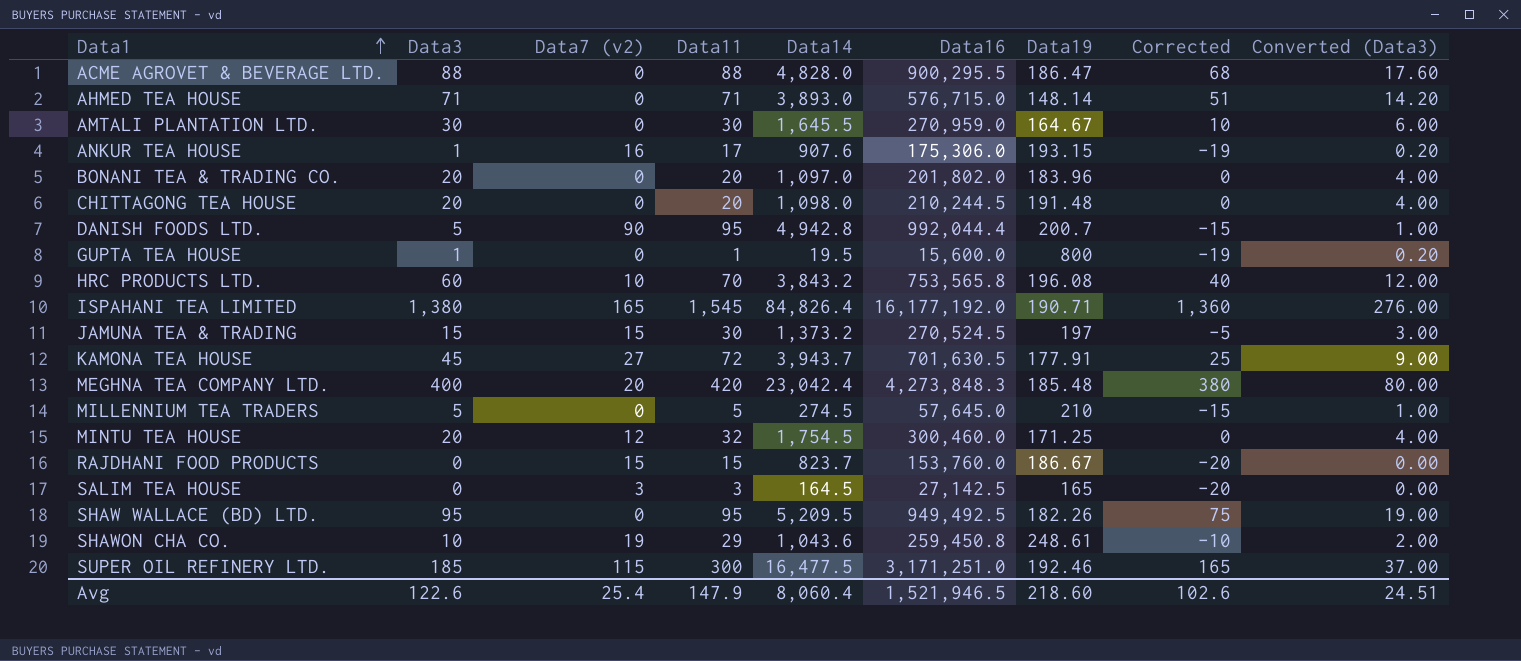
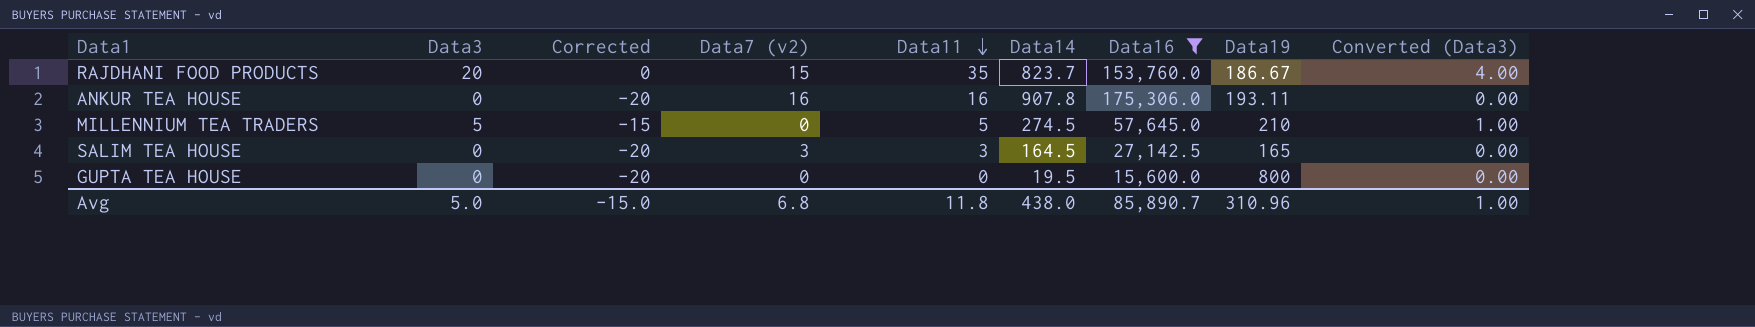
filter: none -> Data16 <= 175,306.0
row order: Data1 ascending -> Data11 descending
column Corrected | position: 8 -> 3
RAJDHANI FOOD PRODUCTS | Data3: 0 -> 20
RAJDHANI FOOD PRODUCTS | Corrected: -20 -> 0
RAJDHANI FOOD PRODUCTS | Data11: 15 -> 35
RAJDHANI FOOD PRODUCTS | Converted (Data3): 0.00 -> 4.00
ANKUR TEA HOUSE | Data3: 1 -> 0
ANKUR TEA HOUSE | Corrected: -19 -> -20
ANKUR TEA HOUSE | Data11: 17 -> 16
ANKUR TEA HOUSE | Data14: 907.6 -> 907.8
ANKUR TEA HOUSE | Data19: 193.15 -> 193.11
ANKUR TEA HOUSE | Converted (Data3): 0.20 -> 0.00
GUPTA TEA HOUSE | Data3: 1 -> 0
GUPTA TEA HOUSE | Corrected: -19 -> -20
GUPTA TEA HOUSE | Data11: 1 -> 0
GUPTA TEA HOUSE | Converted (Data3): 0.20 -> 0.00
Avg | Data3: 122.6 -> 5.0
Avg | Corrected: 102.6 -> -15.0
Avg | Data7 (v2): 25.4 -> 6.8
Avg | Data11: 147.9 -> 11.8
Avg | Data14: 8,060.4 -> 438.0
Avg | Data16: 1,521,946.5 -> 85,890.7
Avg | Data19: 218.60 -> 310.96
Avg | Converted (Data3): 24.51 -> 1.00

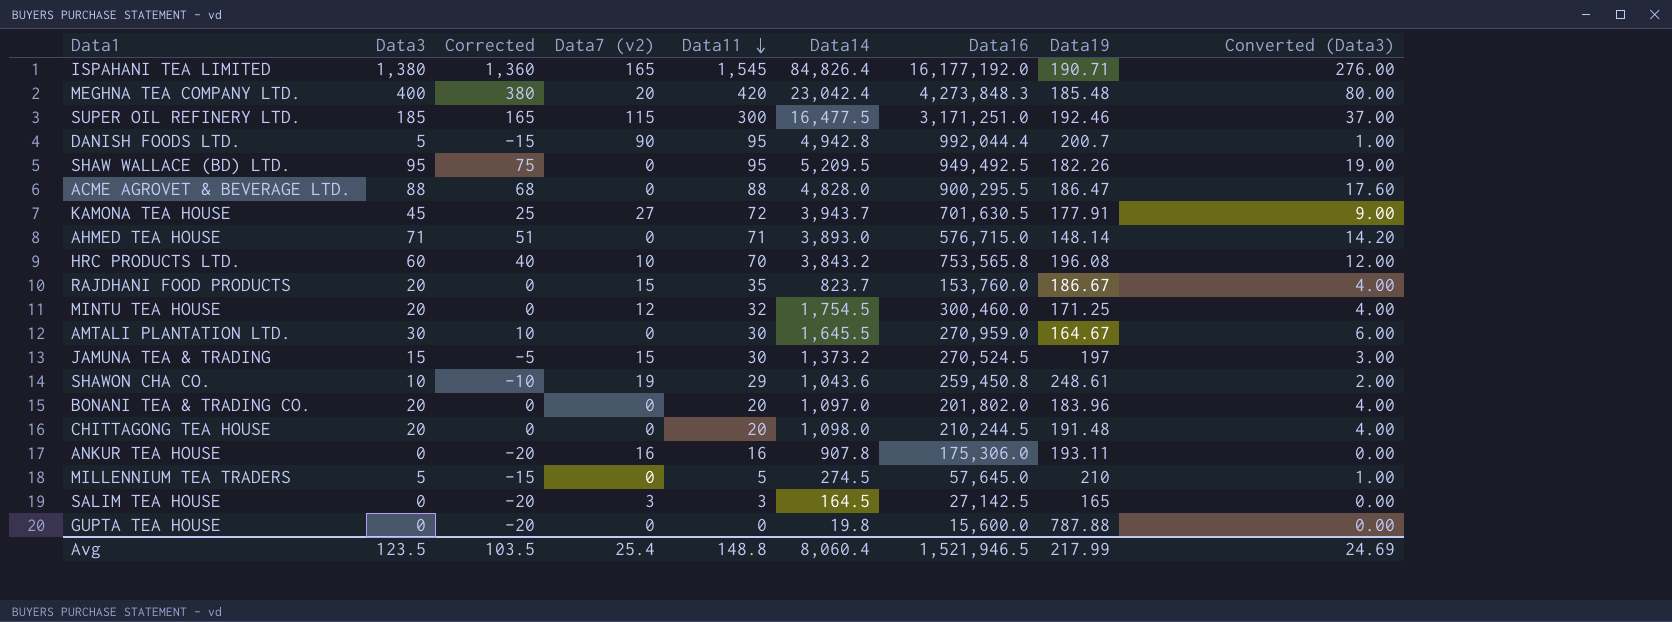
filter: Data16 <= 175,306.0 -> none
GUPTA TEA HOUSE | Data14: 19.5 -> 19.8
GUPTA TEA HOUSE | Data19: 800 -> 787.88
Avg | Data3: 5.0 -> 123.5
Avg | Corrected: -15.0 -> 103.5
Avg | Data7 (v2): 6.8 -> 25.4
Avg | Data11: 11.8 -> 148.8
Avg | Data14: 438.0 -> 8,060.4
Avg | Data16: 85,890.7 -> 1,521,946.5
Avg | Data19: 310.96 -> 217.99
Avg | Converted (Data3): 1.00 -> 24.69

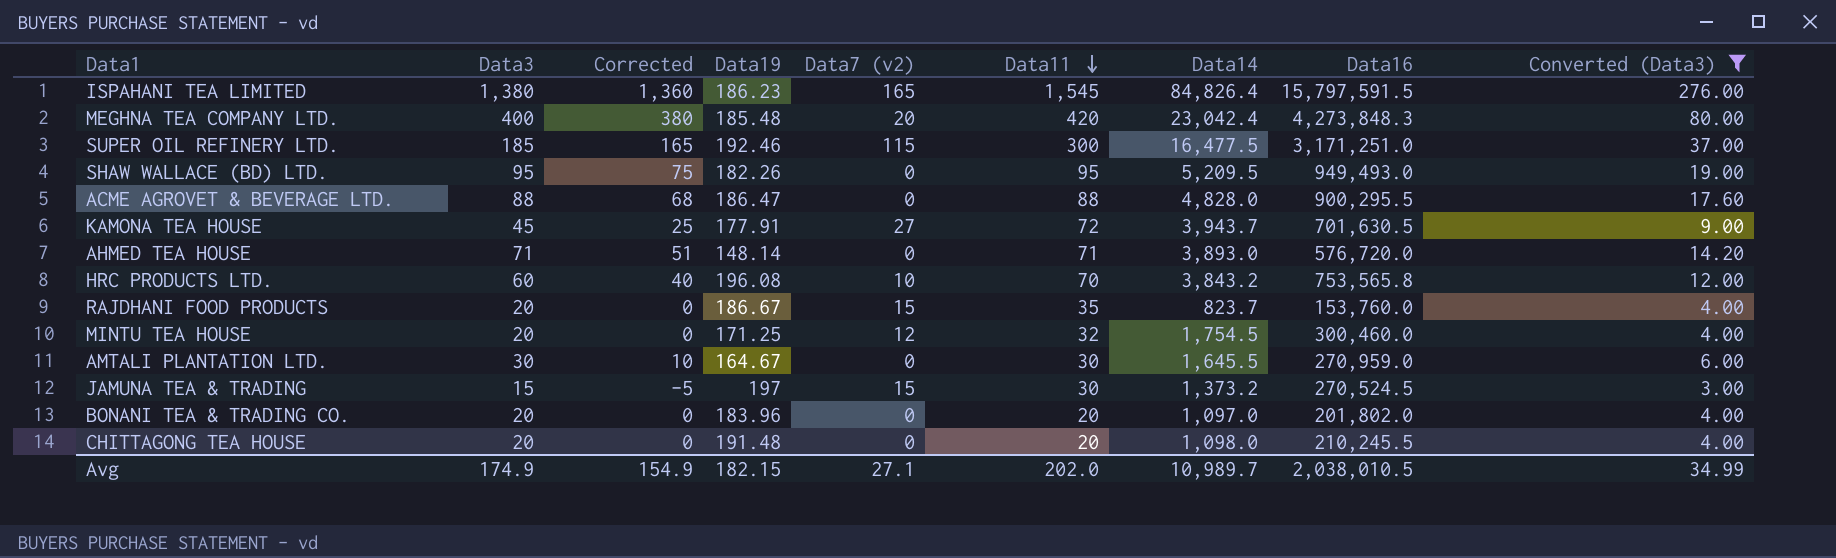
filter: none -> Converted (Data3) >= 3.00
column Data19 | position: 8 -> 4
ISPAHANI TEA LIMITED | Data19: 190.71 -> 186.23
ISPAHANI TEA LIMITED | Data16: 16,177,192.0 -> 15,797,591.5
SHAW WALLACE (BD) LTD. | Data16: 949,492.5 -> 949,493.0
AHMED TEA HOUSE | Data16: 576,715.0 -> 576,720.0
CHITTAGONG TEA HOUSE | Data16: 210,244.5 -> 210,245.5
Avg | Data3: 123.5 -> 174.9
Avg | Corrected: 103.5 -> 154.9
Avg | Data19: 217.99 -> 182.15
Avg | Data7 (v2): 25.4 -> 27.1
Avg | Data11: 148.8 -> 202.0
Avg | Data14: 8,060.4 -> 10,989.7
Avg | Data16: 1,521,946.5 -> 2,038,010.5
Avg | Converted (Data3): 24.69 -> 34.99

